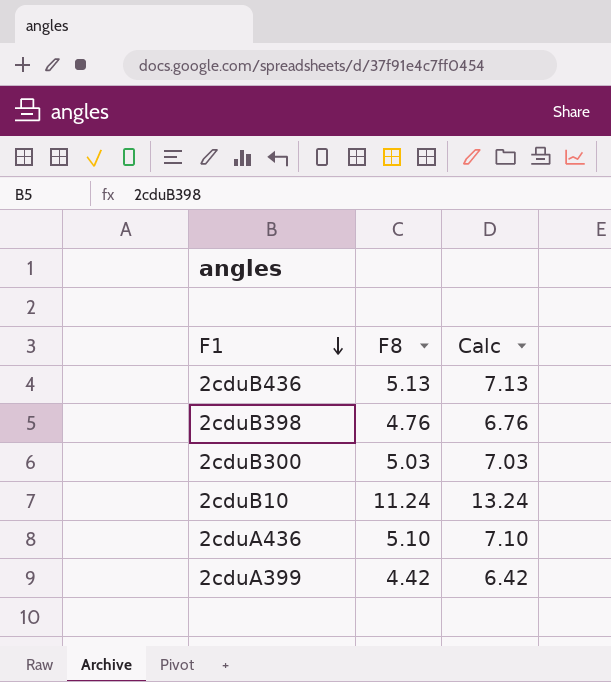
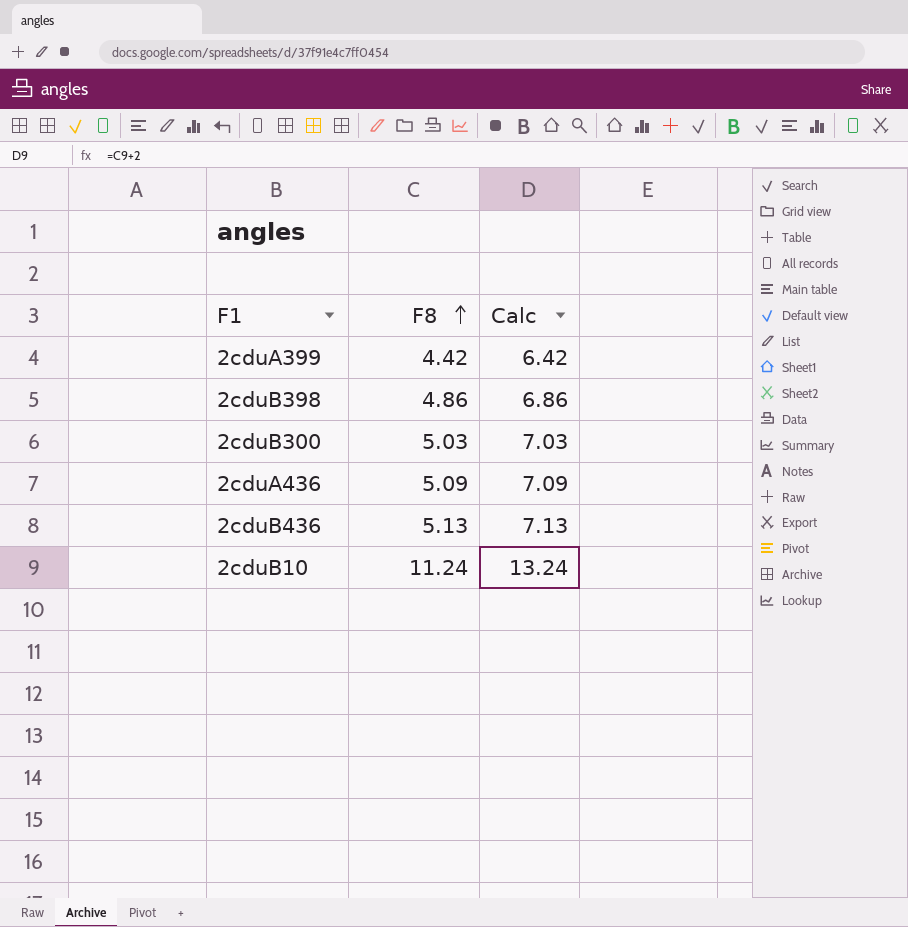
row order: F1 descending -> F8 ascending
2cduB398 | F8: 4.76 -> 4.86
2cduB398 | Calc: 6.76 -> 6.86
2cduA436 | F8: 5.10 -> 5.09
2cduA436 | Calc: 7.10 -> 7.09

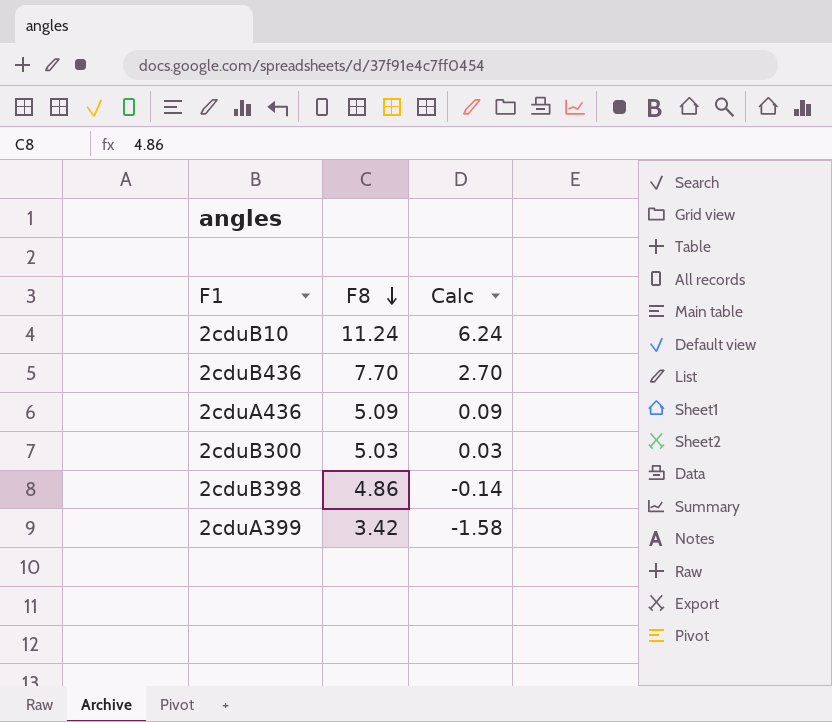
row order: F8 ascending -> F8 descending
column Calc | formula: [F8] + 2 -> [F8] - 5
2cduB436 | F8: 5.13 -> 7.70
2cduA399 | F8: 4.42 -> 3.42

